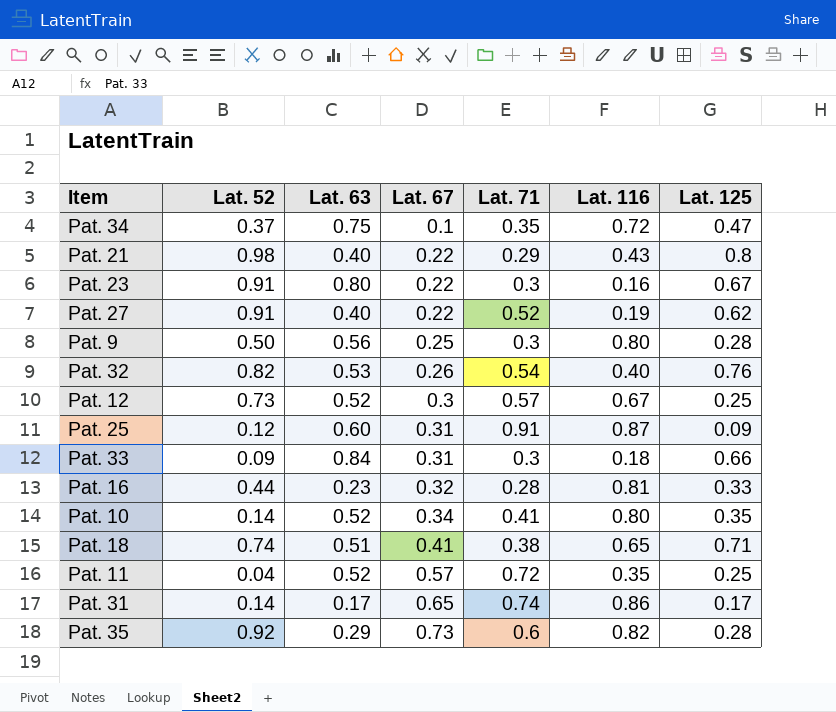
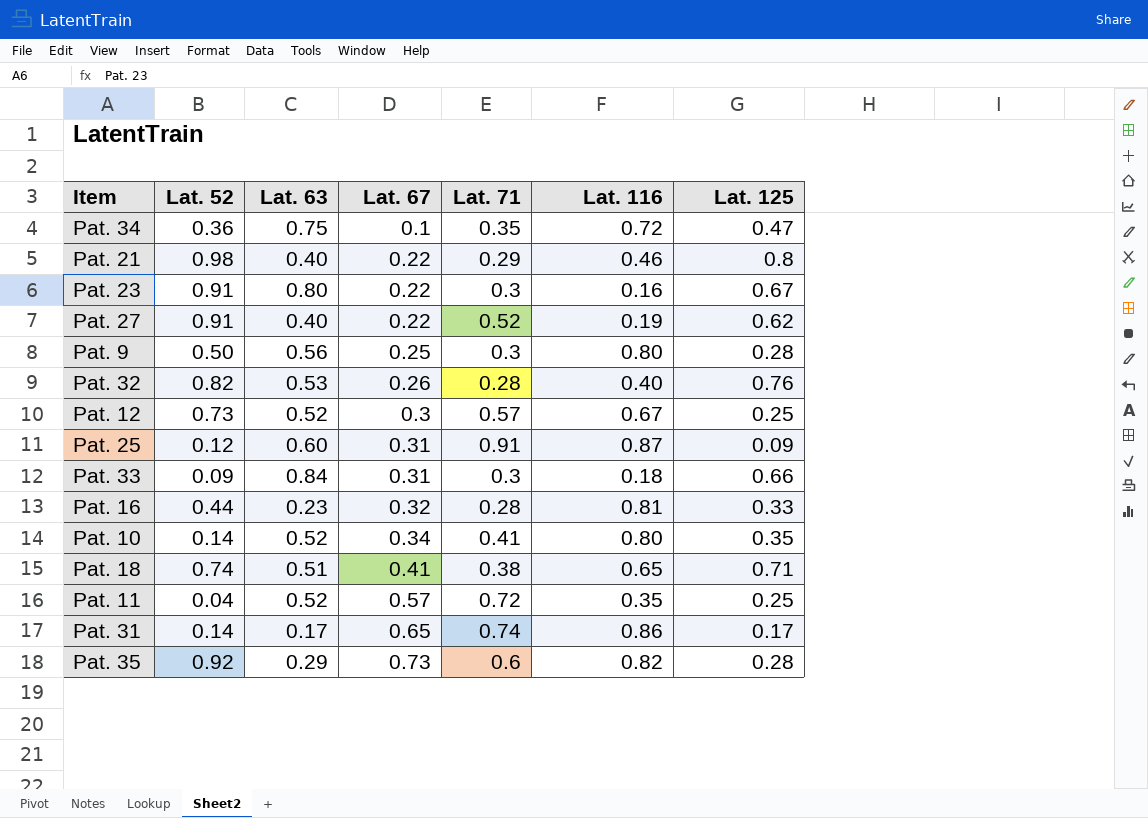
Pat. 34 | Lat. 52: 0.37 -> 0.36
Pat. 21 | Lat. 116: 0.43 -> 0.46
Pat. 32 | Lat. 71: 0.54 -> 0.28

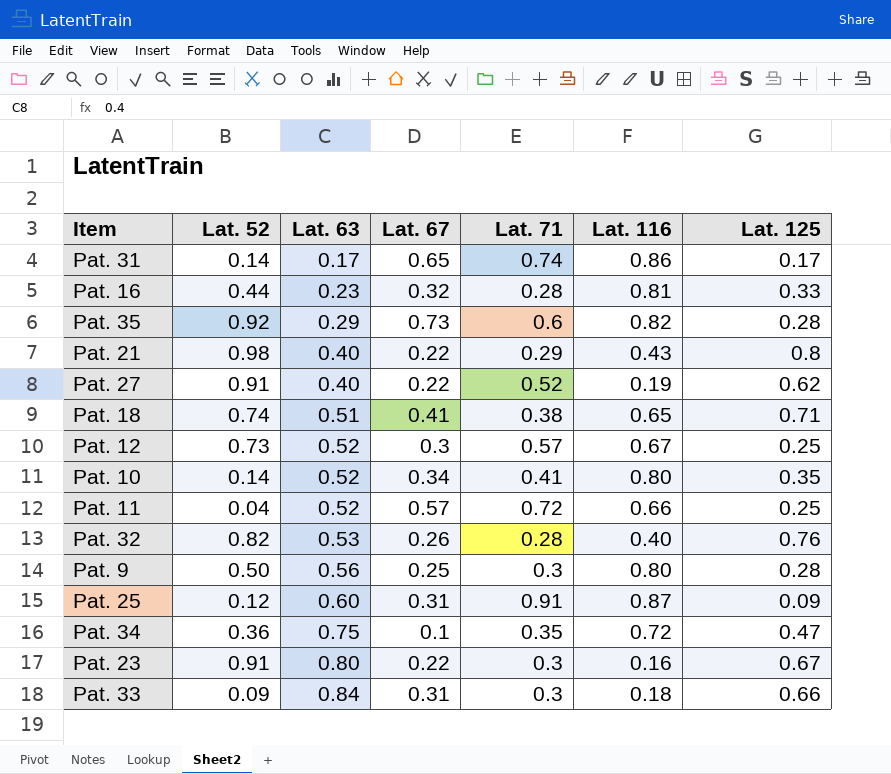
row order: Lat. 67 ascending -> Lat. 63 ascending
Pat. 21 | Lat. 116: 0.46 -> 0.43
Pat. 11 | Lat. 116: 0.35 -> 0.66

